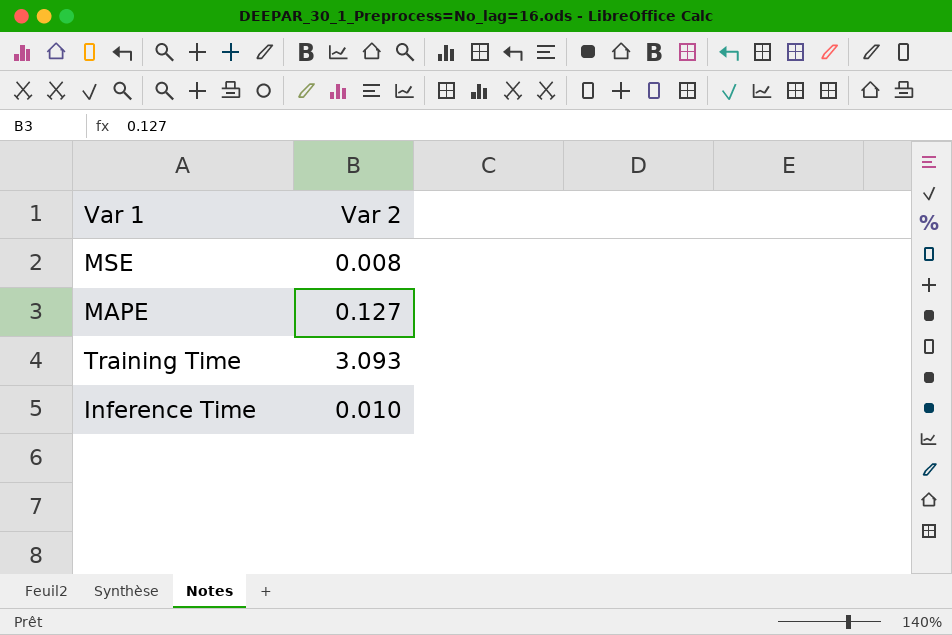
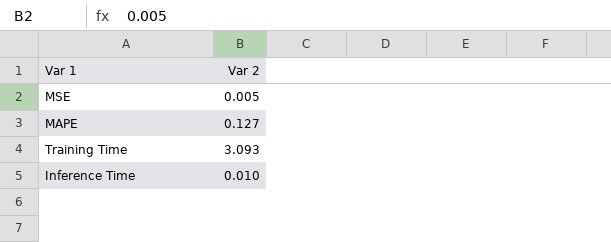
MSE | Var 2: 0.008 -> 0.005

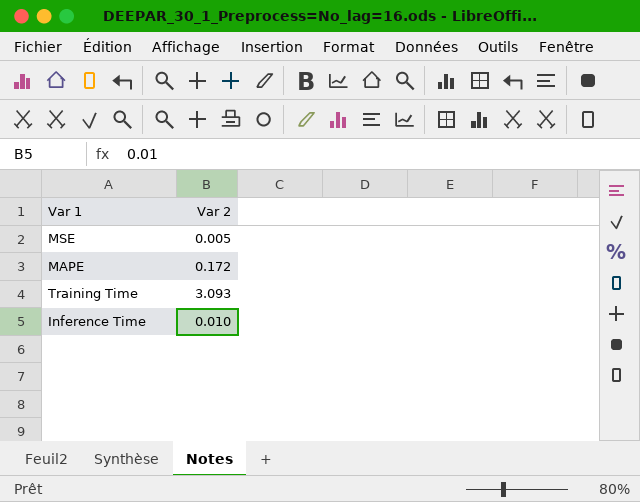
MAPE | Var 2: 0.127 -> 0.172

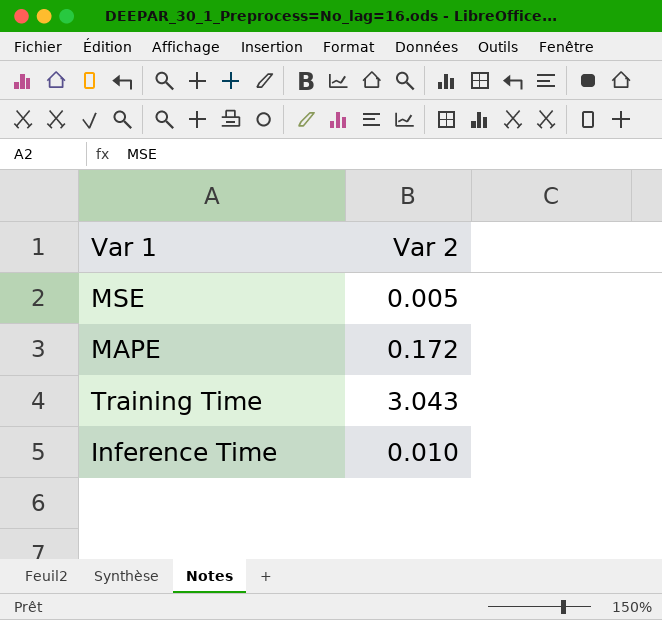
Training Time | Var 2: 3.093 -> 3.043

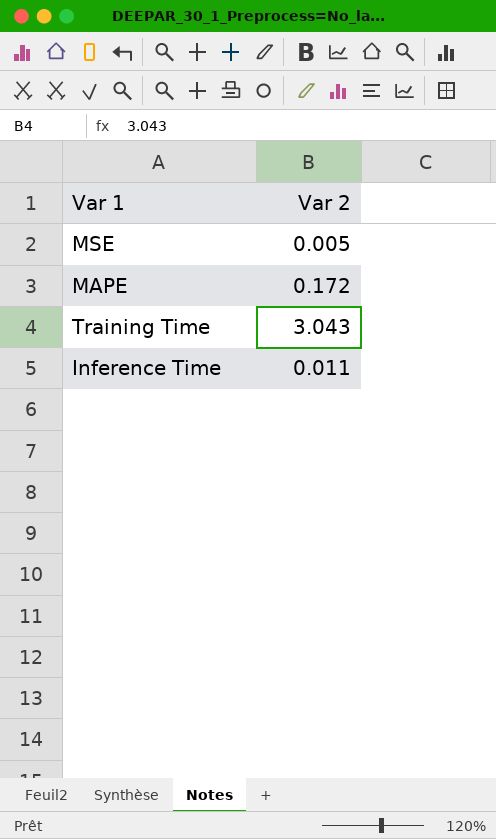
Inference Time | Var 2: 0.010 -> 0.011

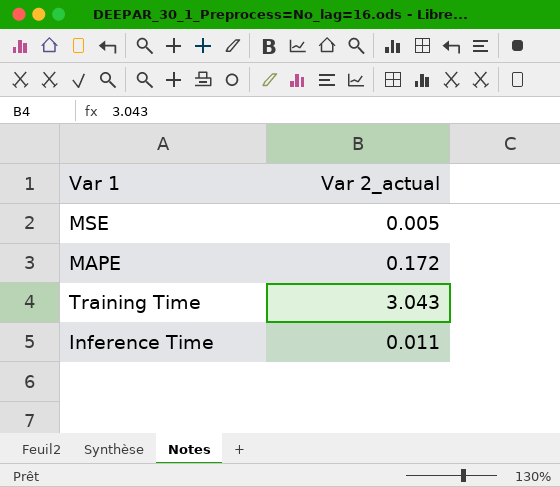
column name: Var 2 -> Var 2_actual

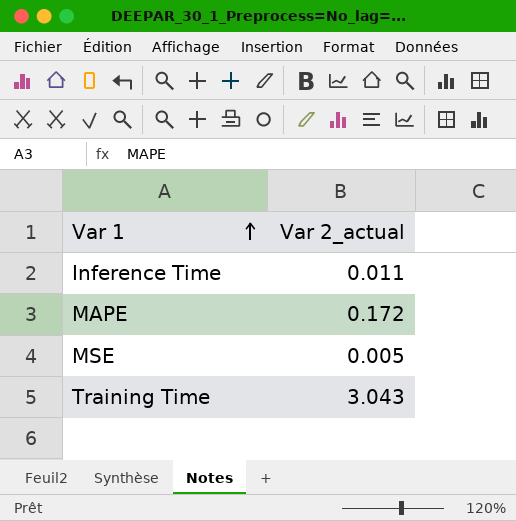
row order: none -> Var 1 ascending

